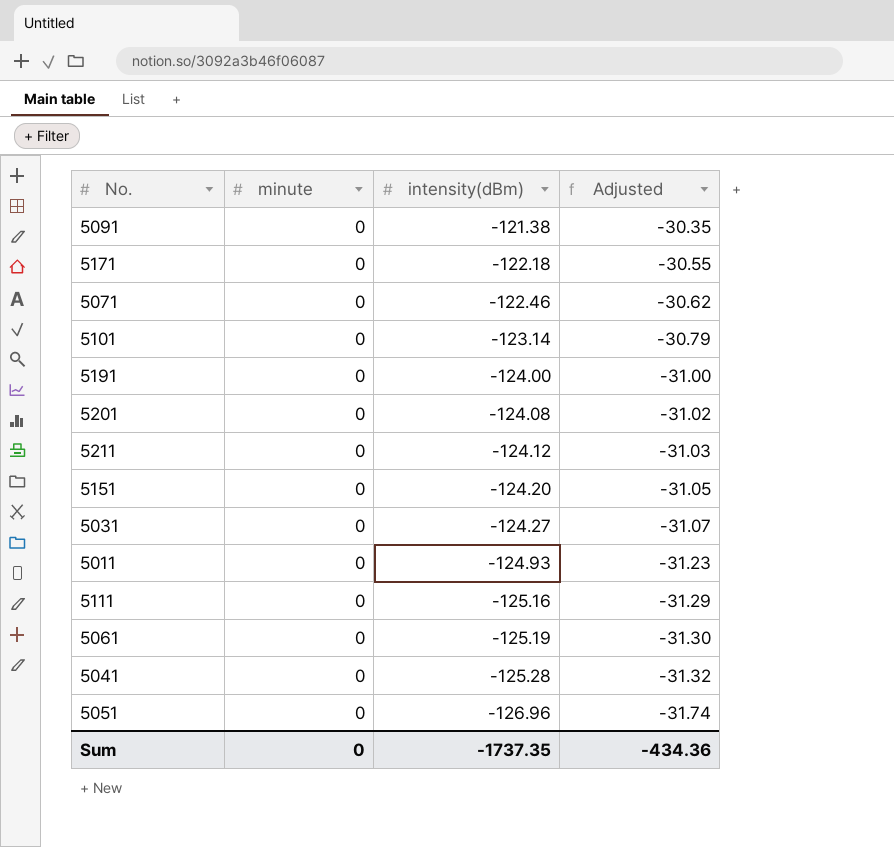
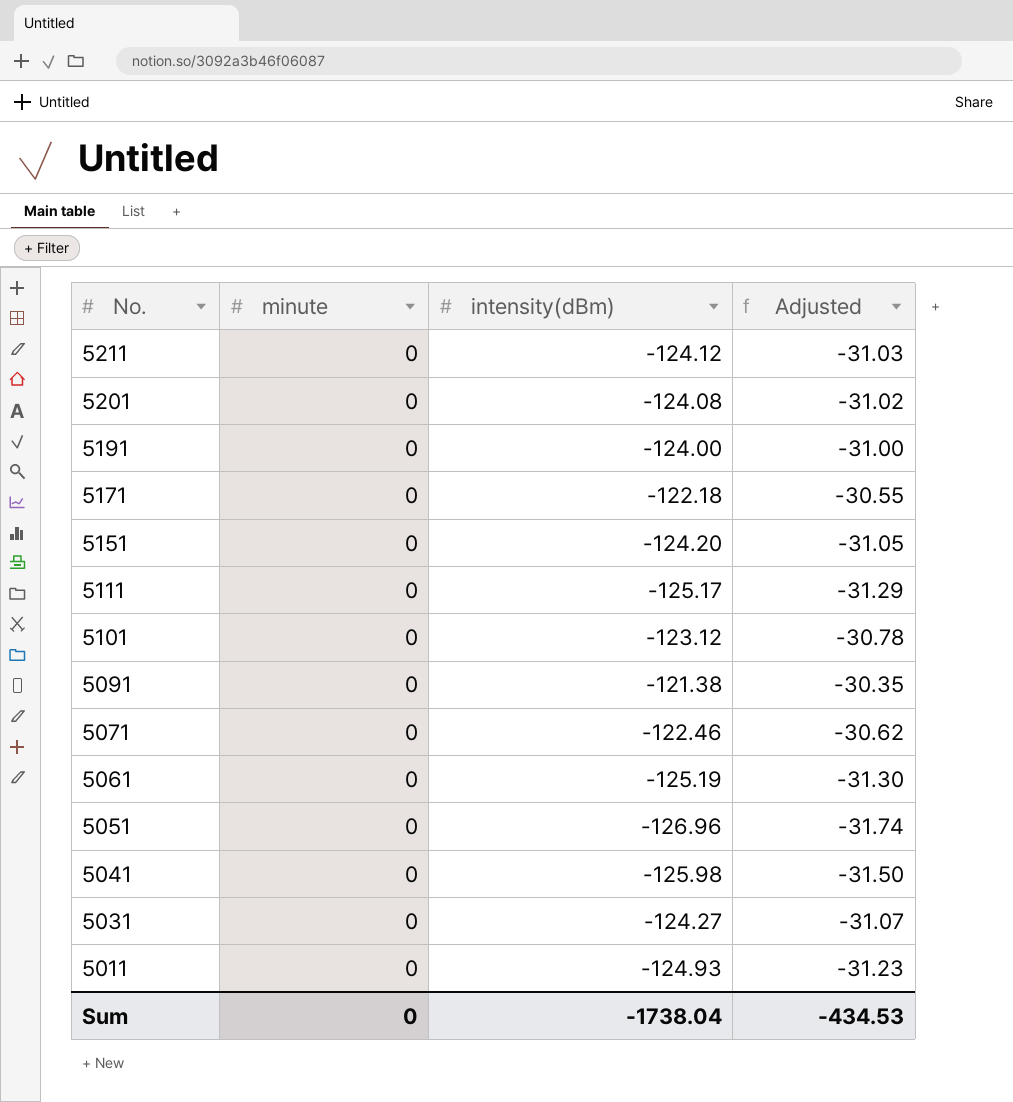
row order: intensity(dBm) descending -> No. descending
5111 | intensity(dBm): -125.16 -> -125.17
5101 | intensity(dBm): -123.14 -> -123.12
5101 | Adjusted: -30.79 -> -30.78
5041 | intensity(dBm): -125.28 -> -125.98
5041 | Adjusted: -31.32 -> -31.50
Sum | intensity(dBm): -1737.35 -> -1738.04
Sum | Adjusted: -434.36 -> -434.53

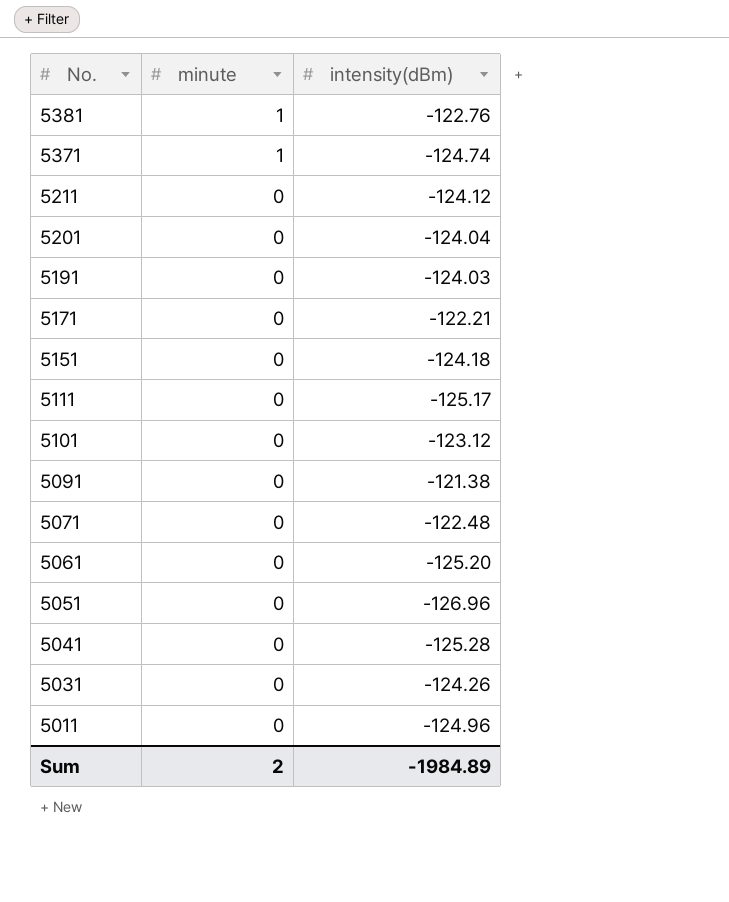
column Adjusted | formula: [intensity(dBm)] * 0.25 -> none
row 5381: none -> 1 | -122.76
row 5371: none -> 1 | -124.74
5201 | intensity(dBm): -124.08 -> -124.04
5191 | intensity(dBm): -124.00 -> -124.03
5171 | intensity(dBm): -122.18 -> -122.21
5151 | intensity(dBm): -124.20 -> -124.18
5071 | intensity(dBm): -122.46 -> -122.48
5061 | intensity(dBm): -125.19 -> -125.20
5041 | intensity(dBm): -125.98 -> -125.28
5031 | intensity(dBm): -124.27 -> -124.26
5011 | intensity(dBm): -124.93 -> -124.96
Sum | minute: 0 -> 2
Sum | intensity(dBm): -1738.04 -> -1984.89

